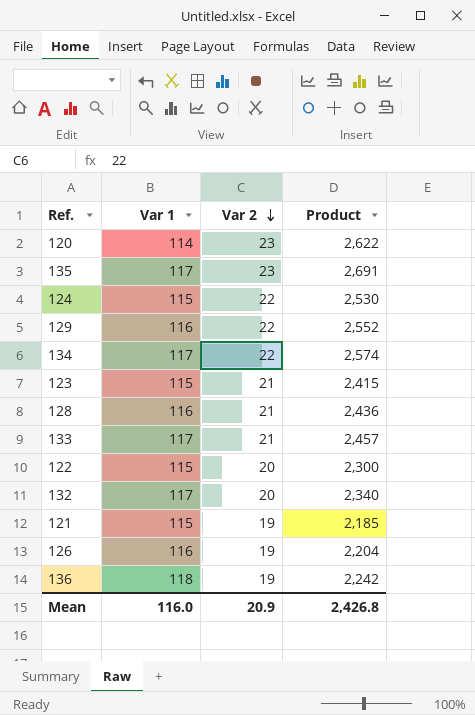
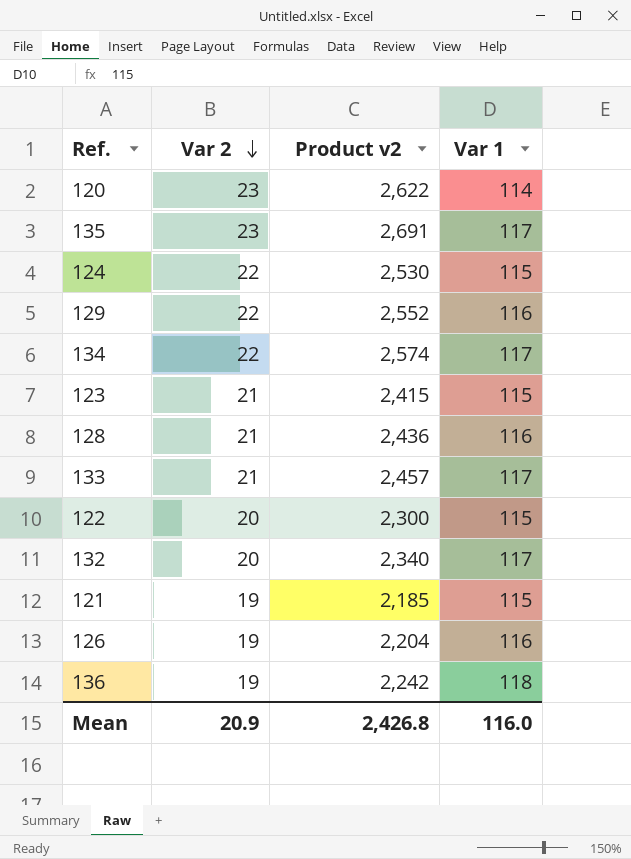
column name: Product -> Product v2
column Var 1 | position: 2 -> 4

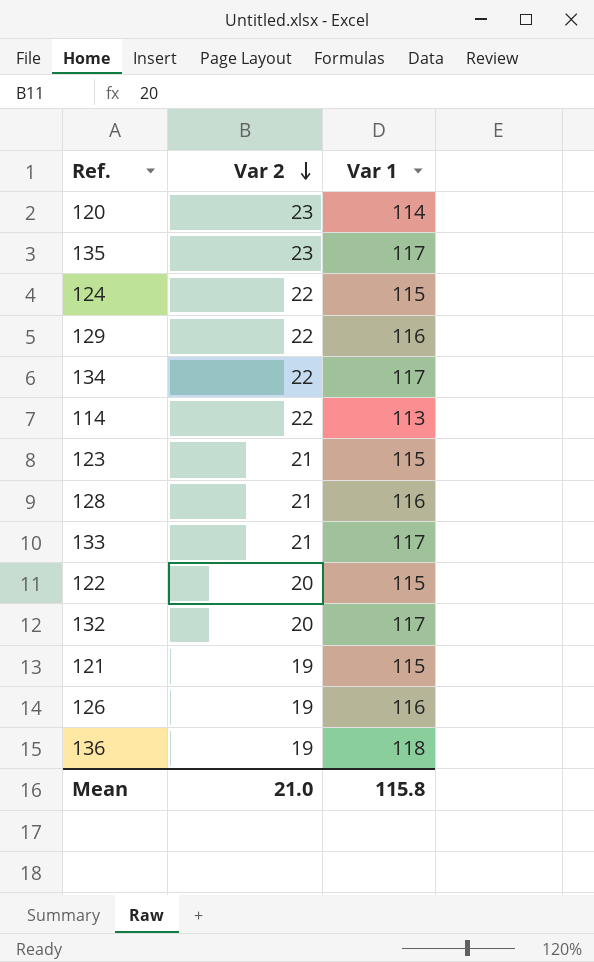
column Product v2 | formula: [Var 2] * [Var 1] -> none
row 114: none -> 22 | 113
Mean | Var 2: 20.9 -> 21.0
Mean | Var 1: 116.0 -> 115.8

